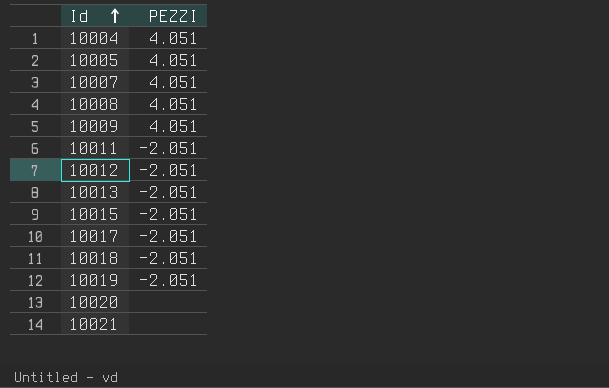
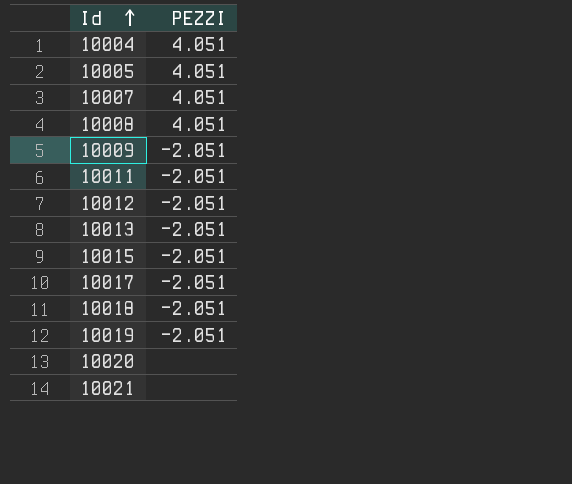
10009 | PEZZI: 4.051 -> -2.051

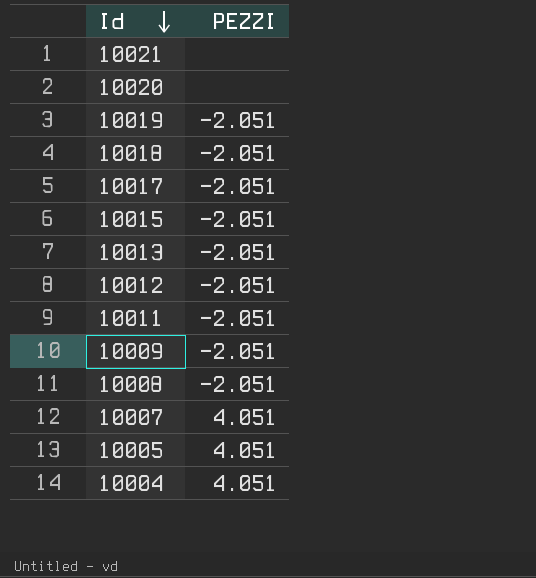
row order: Id ascending -> Id descending
10008 | PEZZI: 4.051 -> -2.051

